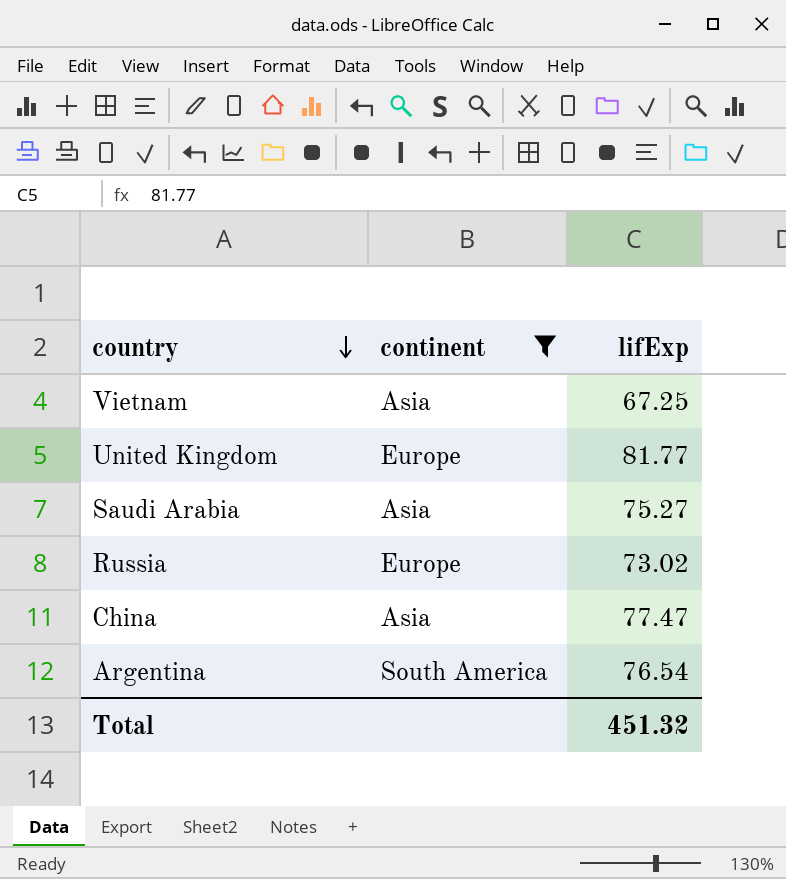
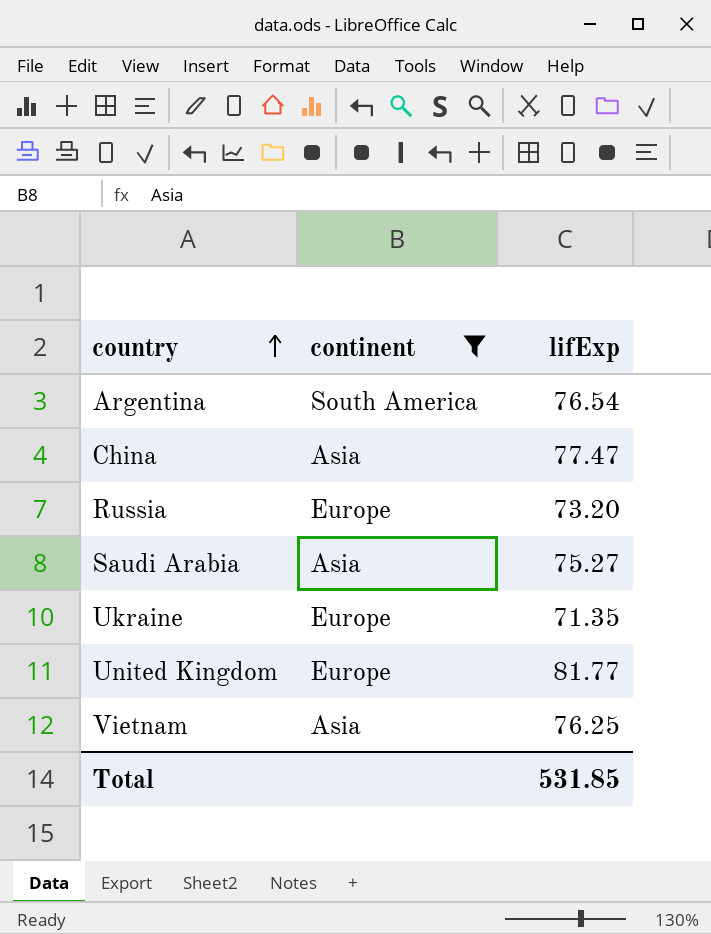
row order: country descending -> country ascending
Russia | lifExp: 73.02 -> 73.20
row Ukraine: none -> Europe | 71.35
Vietnam | lifExp: 67.25 -> 76.25
Total | lifExp: 451.32 -> 531.85

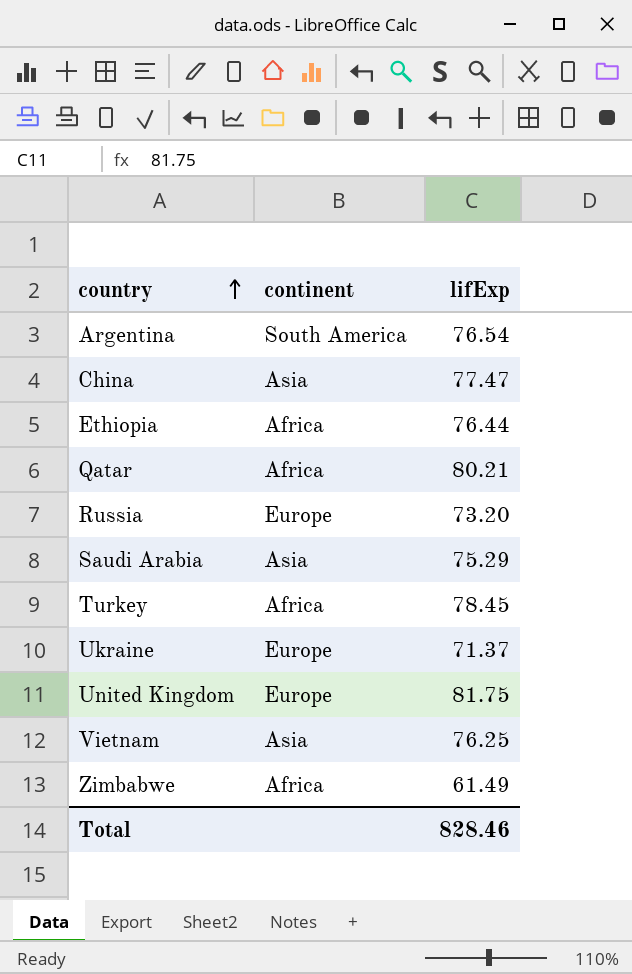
filter: continent != Africa -> none
Saudi Arabia | lifExp: 75.27 -> 75.29
Ukraine | lifExp: 71.35 -> 71.37
United Kingdom | lifExp: 81.77 -> 81.75
Total | lifExp: 531.85 -> 828.46

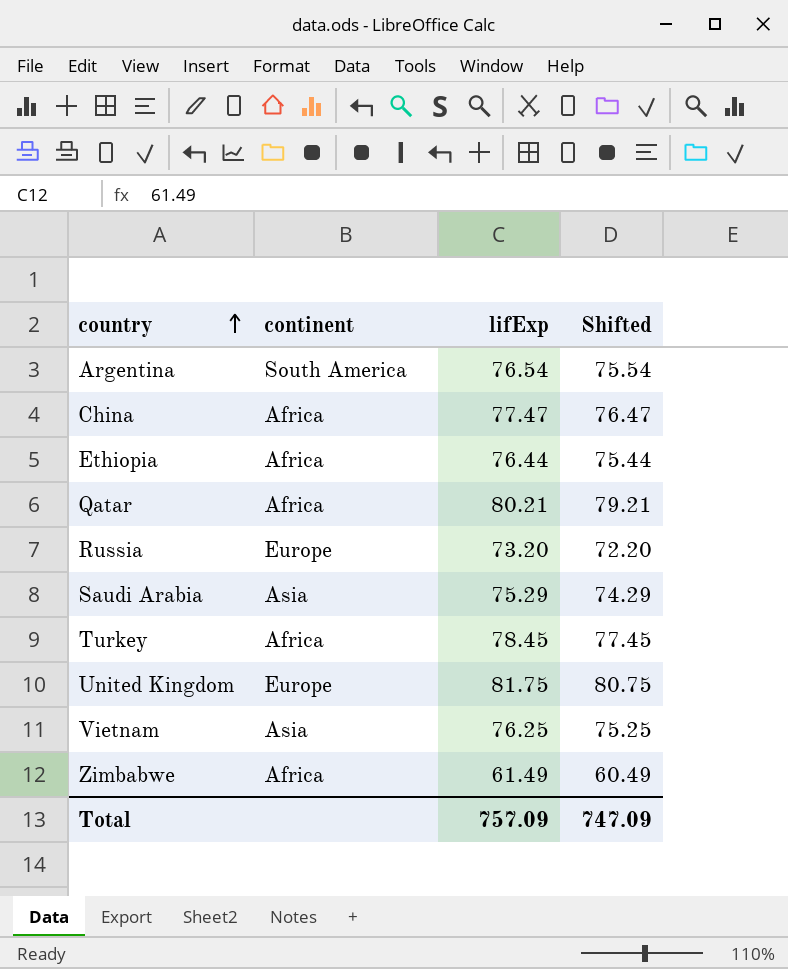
column Shifted | formula: none -> [lifExp] - 1
row Ukraine: Europe | 71.37 -> none
China | continent: Asia -> Africa
Total | lifExp: 828.46 -> 757.09

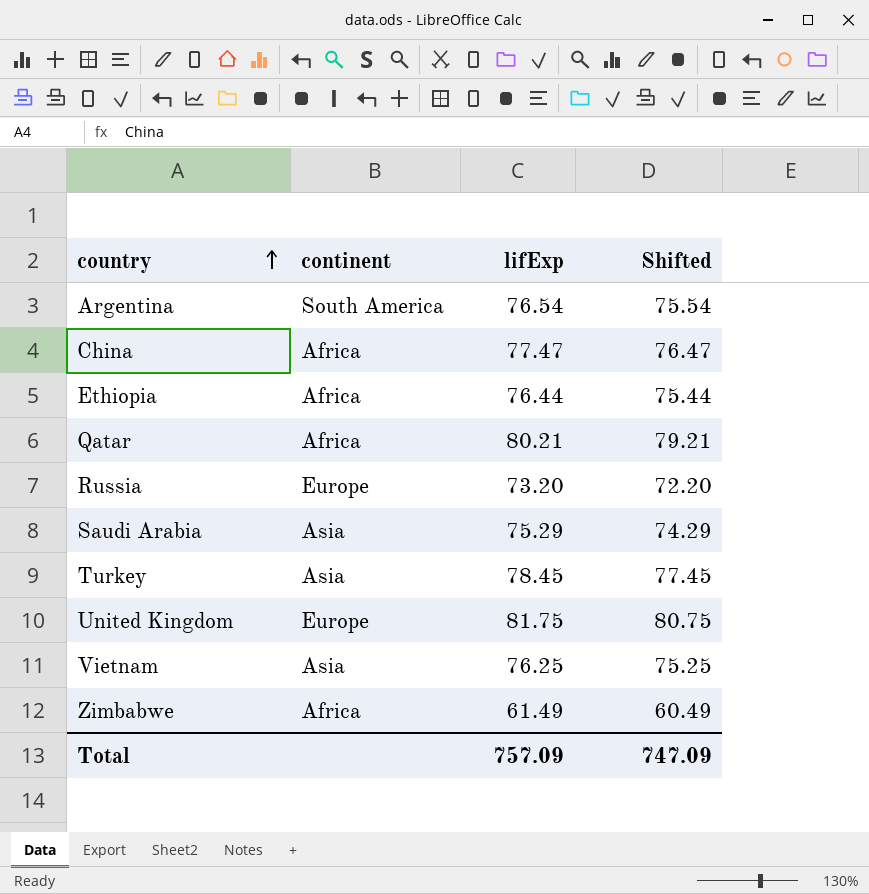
Turkey | continent: Africa -> Asia

